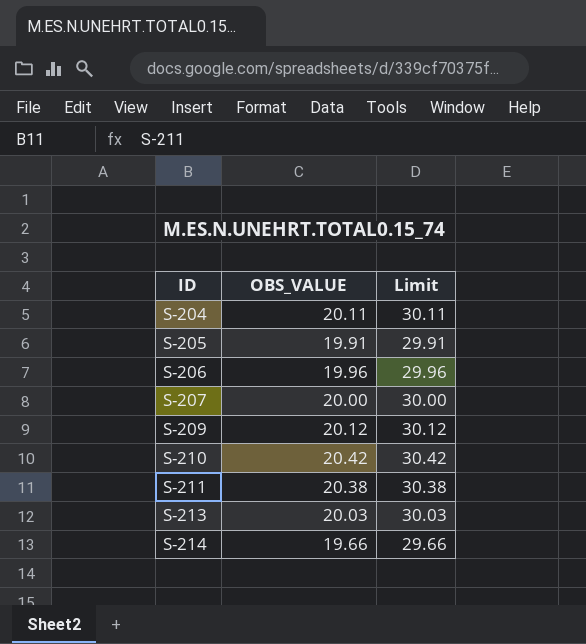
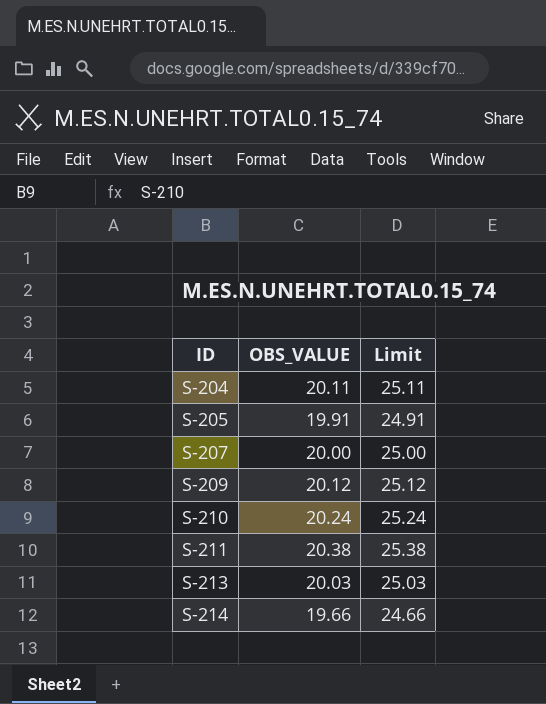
column Limit | formula: [OBS_VALUE] + 10 -> [OBS_VALUE] + 5
row S-206: 19.96 | 29.96 -> none
S-210 | OBS_VALUE: 20.42 -> 20.24

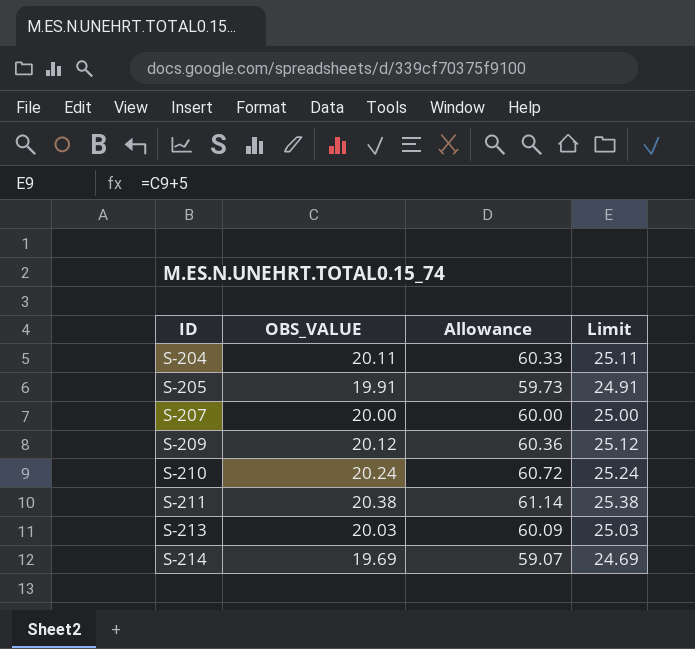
column Allowance | formula: none -> [OBS_VALUE] * 3
S-214 | OBS_VALUE: 19.66 -> 19.69
S-214 | Limit: 24.66 -> 24.69

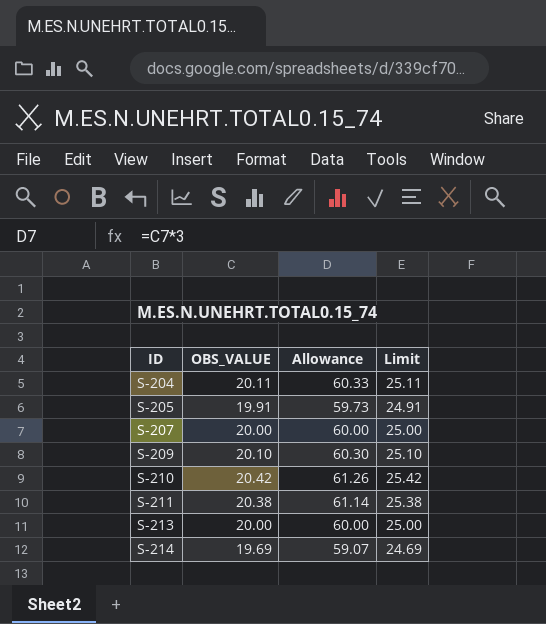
S-209 | OBS_VALUE: 20.12 -> 20.10
S-209 | Allowance: 60.36 -> 60.30
S-209 | Limit: 25.12 -> 25.10
S-210 | OBS_VALUE: 20.24 -> 20.42
S-210 | Allowance: 60.72 -> 61.26
S-210 | Limit: 25.24 -> 25.42
S-213 | OBS_VALUE: 20.03 -> 20.00
S-213 | Allowance: 60.09 -> 60.00
S-213 | Limit: 25.03 -> 25.00

